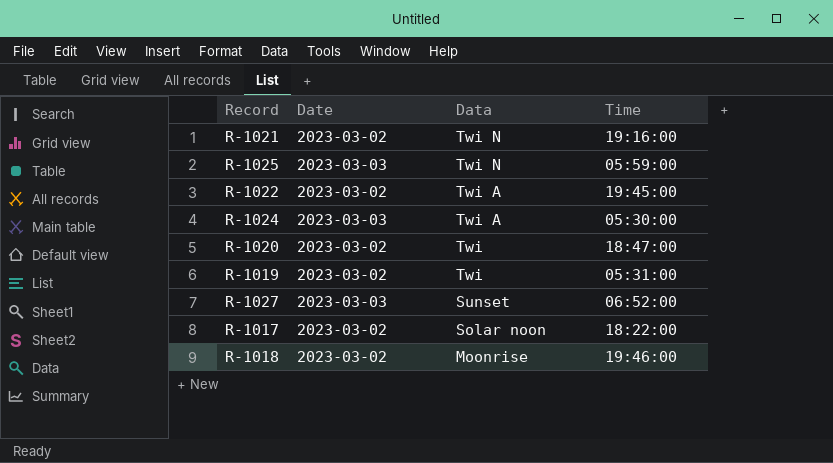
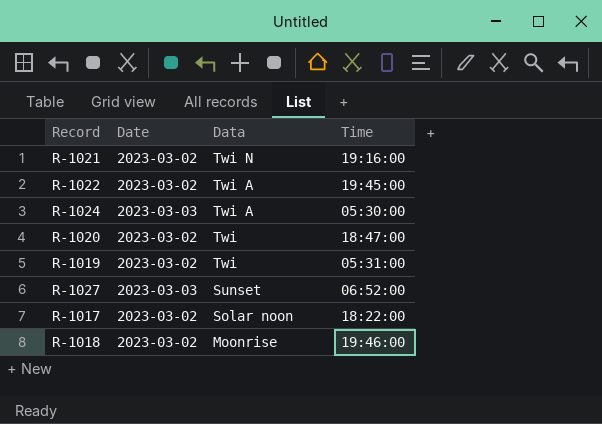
row R-1025: 2023-03-03 | Twi N | 05:59:00 -> none

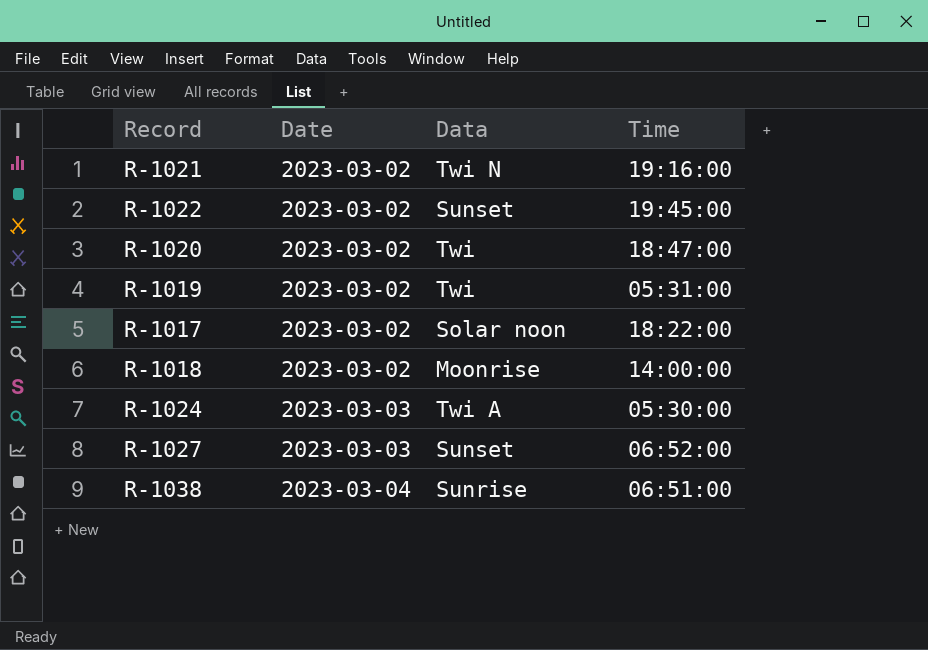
row order: Data descending -> Date ascending
R-1022 | Data: Twi A -> Sunset
R-1018 | Time: 19:46:00 -> 14:00:00
row R-1038: none -> 2023-03-04 | Sunrise | 06:51:00

